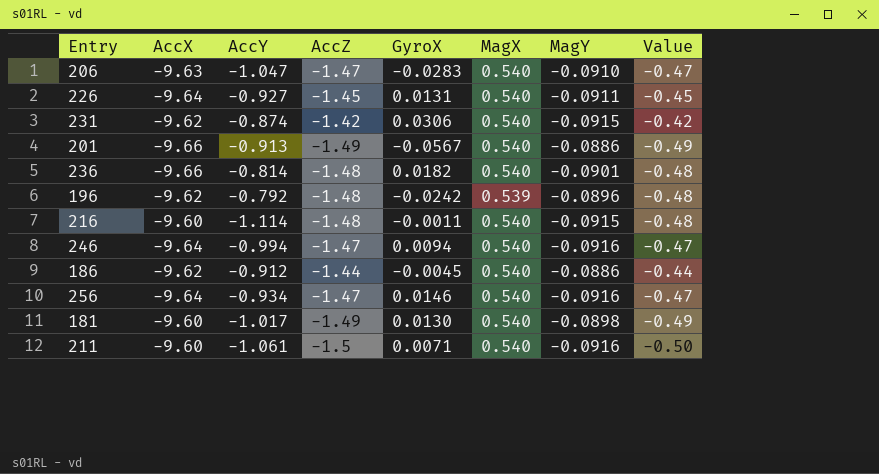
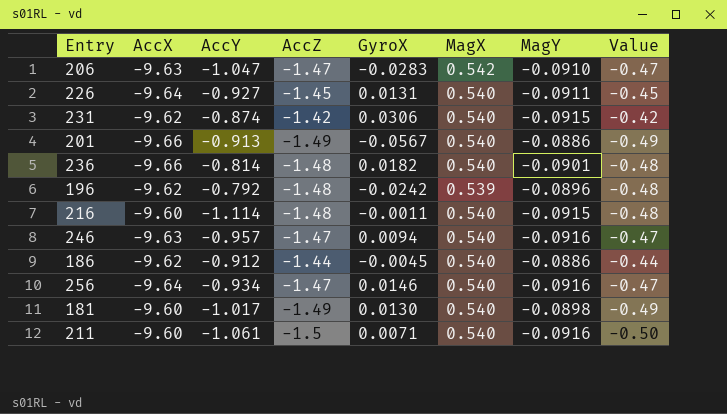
206 | MagX: 0.540 -> 0.542
246 | AccX: -9.64 -> -9.63
246 | AccY: -0.994 -> -0.957

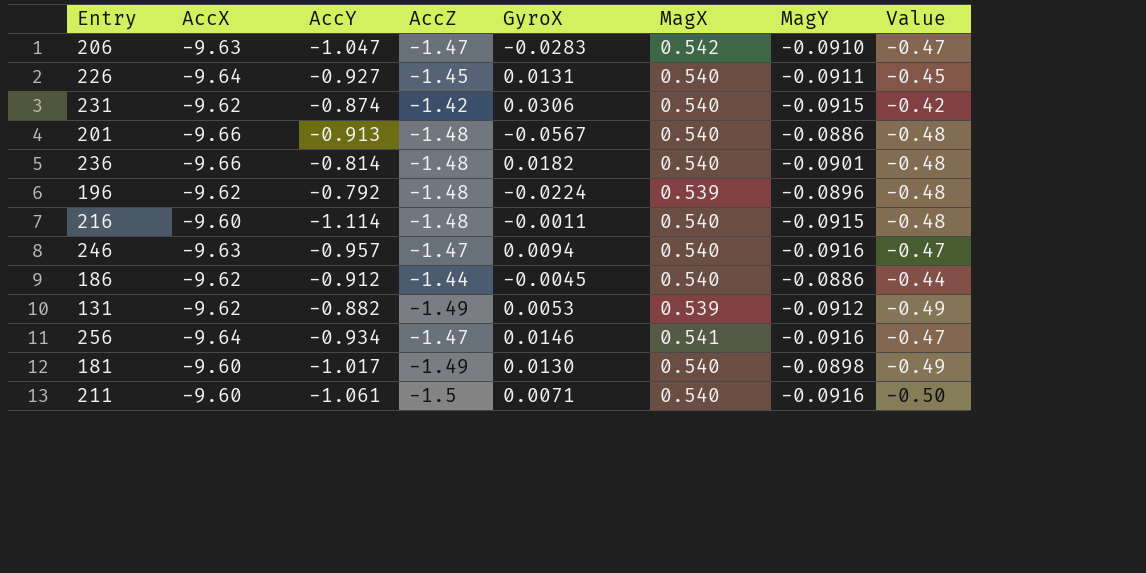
201 | AccZ: -1.49 -> -1.48
201 | Value: -0.49 -> -0.48
196 | GyroX: -0.0242 -> -0.0224
row 131: none -> -9.62 | -0.882 | -1.49 | 0.0053 | 0.539 | -0.0912 | -0.49
256 | MagX: 0.540 -> 0.541

